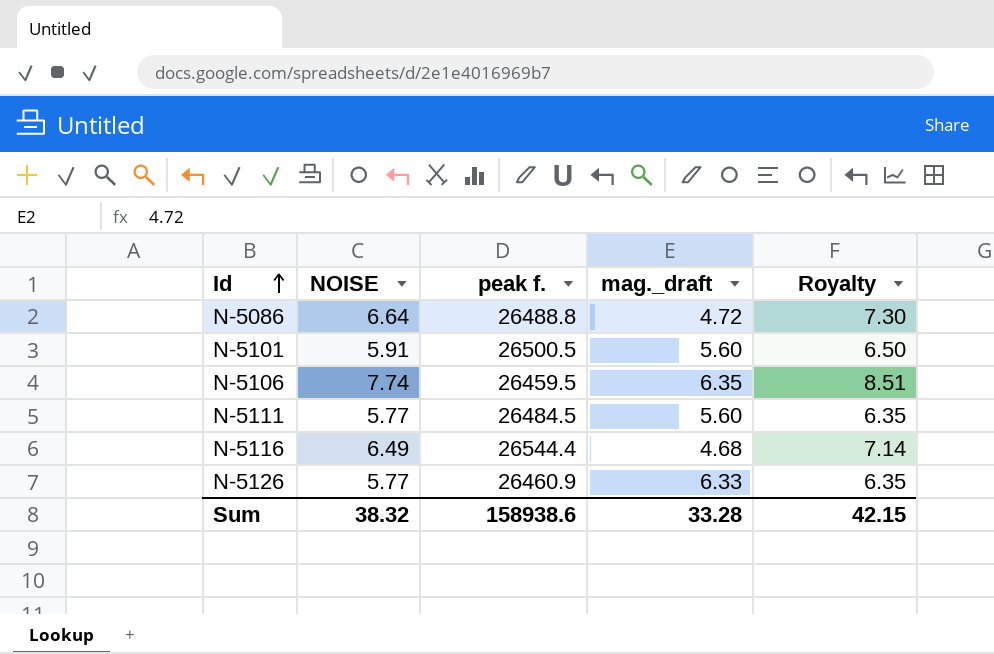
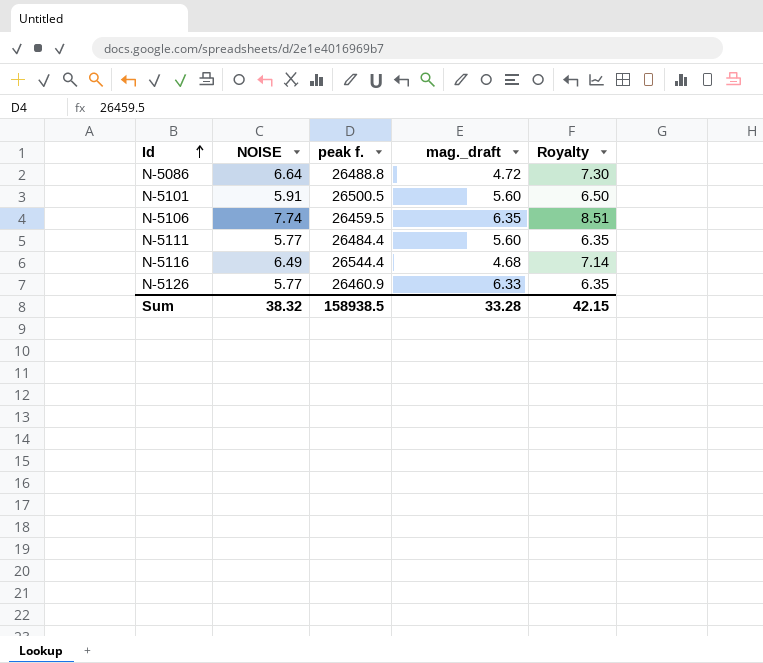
N-5111 | peak f.: 26484.5 -> 26484.4
Sum | peak f.: 158938.6 -> 158938.5

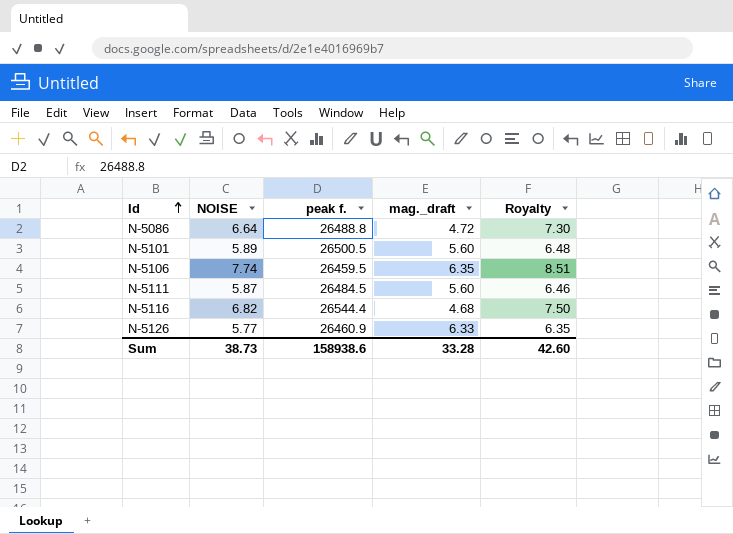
N-5101 | NOISE: 5.91 -> 5.89
N-5101 | Royalty: 6.50 -> 6.48
N-5111 | NOISE: 5.77 -> 5.87
N-5111 | peak f.: 26484.4 -> 26484.5
N-5111 | Royalty: 6.35 -> 6.46
N-5116 | NOISE: 6.49 -> 6.82
N-5116 | Royalty: 7.14 -> 7.50
Sum | NOISE: 38.32 -> 38.73
Sum | peak f.: 158938.5 -> 158938.6
Sum | Royalty: 42.15 -> 42.60

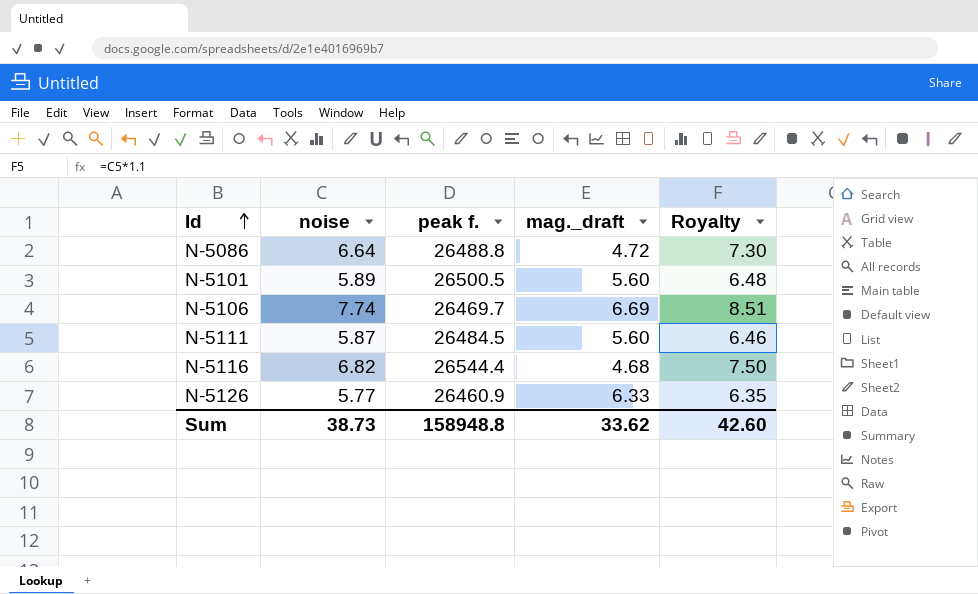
column name: NOISE -> noise
N-5106 | peak f.: 26459.5 -> 26469.7
N-5106 | mag._draft: 6.35 -> 6.69
Sum | peak f.: 158938.6 -> 158948.8
Sum | mag._draft: 33.28 -> 33.62

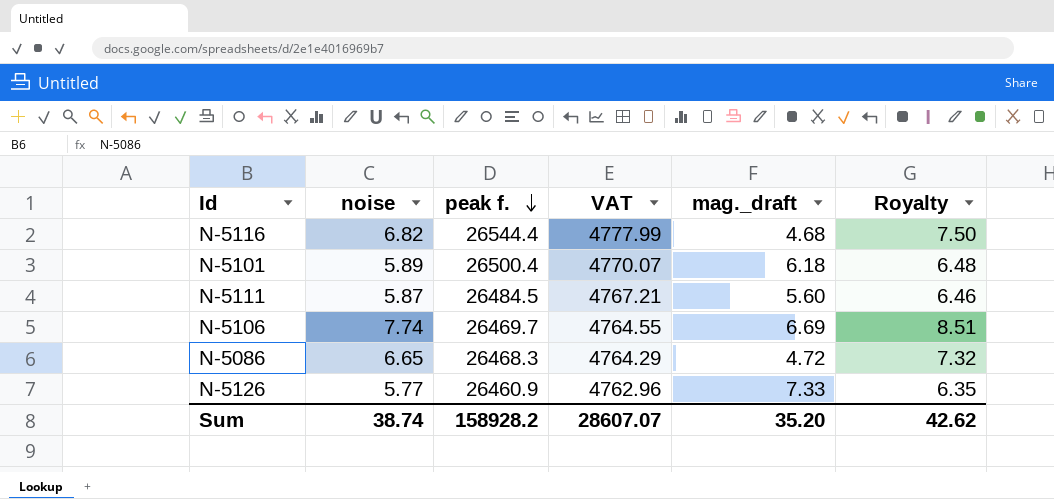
row order: Id ascending -> peak f. descending
column VAT | formula: none -> [peak f.] * 0.18
N-5101 | peak f.: 26500.5 -> 26500.4
N-5101 | mag._draft: 5.60 -> 6.18
N-5086 | noise: 6.64 -> 6.65
N-5086 | peak f.: 26488.8 -> 26468.3
N-5086 | Royalty: 7.30 -> 7.32
N-5126 | mag._draft: 6.33 -> 7.33
Sum | noise: 38.73 -> 38.74
Sum | peak f.: 158948.8 -> 158928.2
Sum | mag._draft: 33.62 -> 35.20
Sum | Royalty: 42.60 -> 42.62

